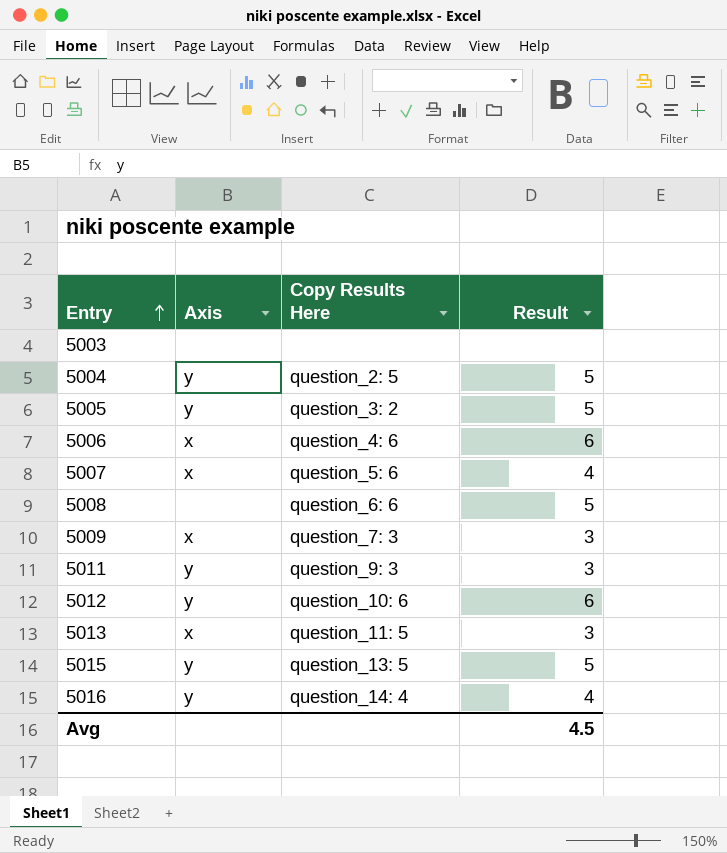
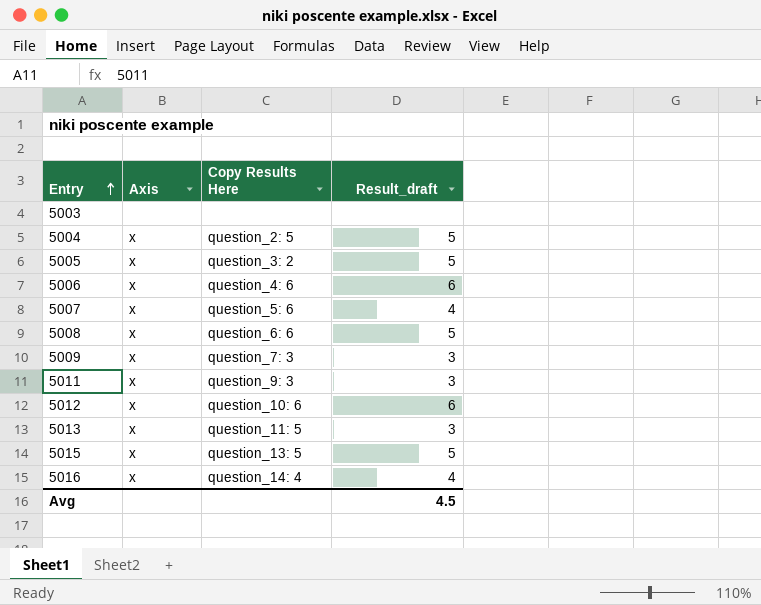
column name: Result -> Result_draft
5004 | Axis: y -> x
5005 | Axis: y -> x
5008 | Axis: none -> x
5011 | Axis: y -> x
5012 | Axis: y -> x
5015 | Axis: y -> x
5016 | Axis: y -> x

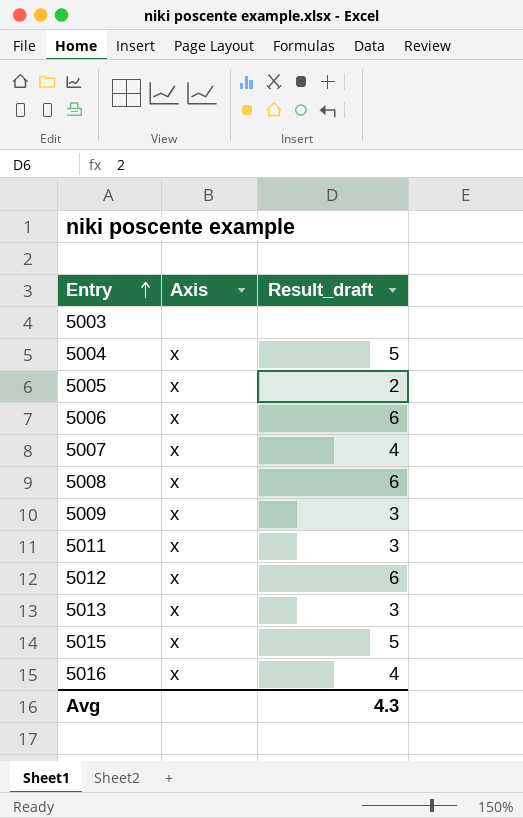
column Copy Results Here | position: 3 -> none
5005 | Result_draft: 5 -> 2
5008 | Result_draft: 5 -> 6
Avg | Result_draft: 4.5 -> 4.3

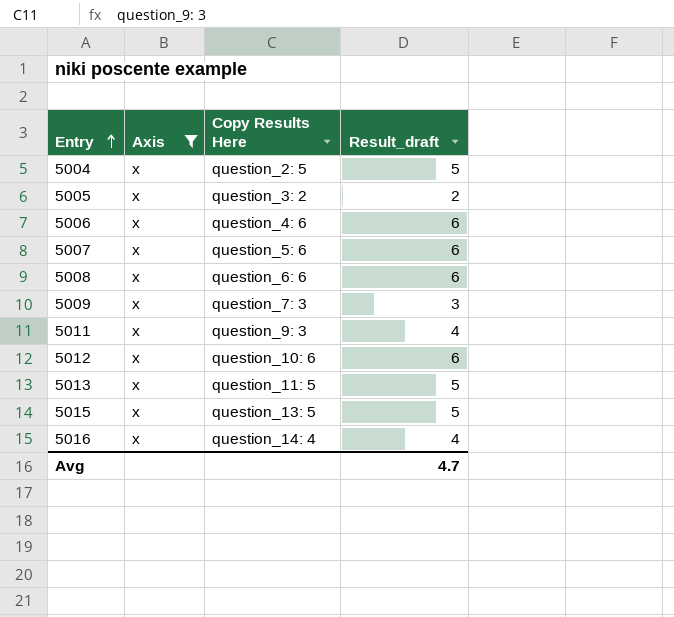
filter: none -> Axis = x
column Copy Results Here | position: none -> 3
5007 | Result_draft: 4 -> 6
5011 | Result_draft: 3 -> 4
5013 | Result_draft: 3 -> 5
Avg | Result_draft: 4.3 -> 4.7

